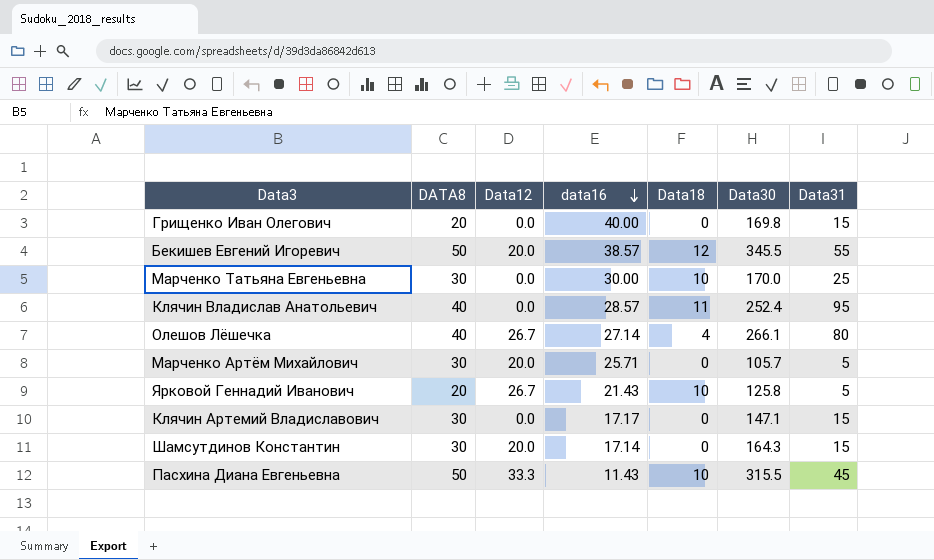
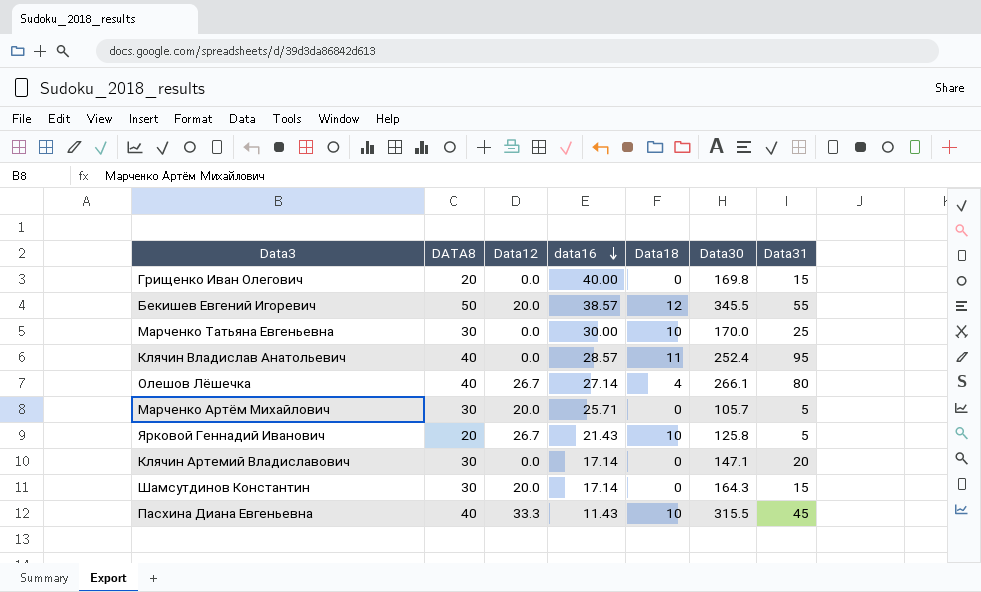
Клячин Артемий Владиславович | data16: 17.17 -> 17.14
Клячин Артемий Владиславович | Data31: 15 -> 20
Пасхина Диана Евгеньевна | DATA8: 50 -> 40

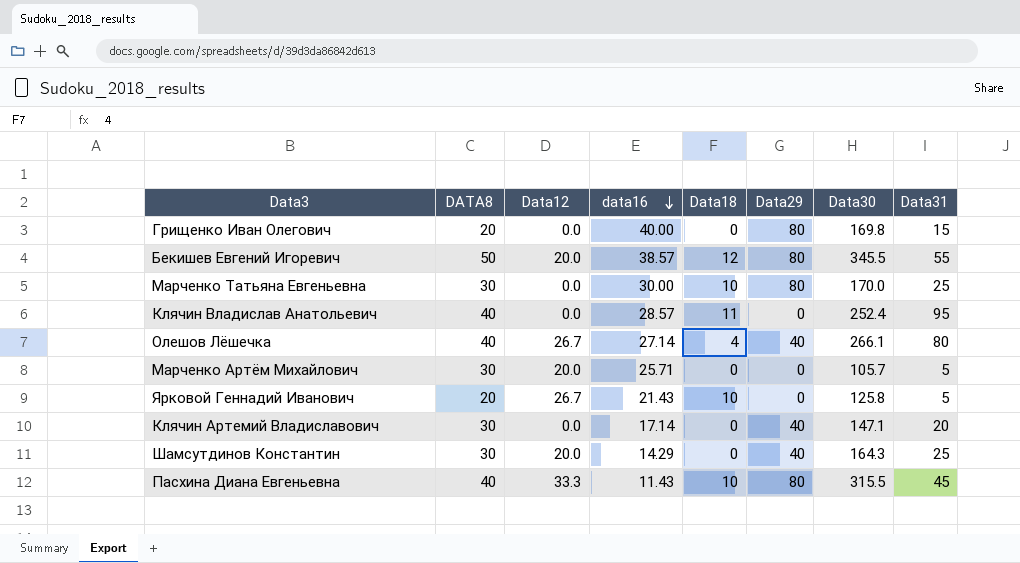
column Data29 | position: none -> 6
Шамсутдинов Константин | data16: 17.14 -> 14.29
Шамсутдинов Константин | Data31: 15 -> 25

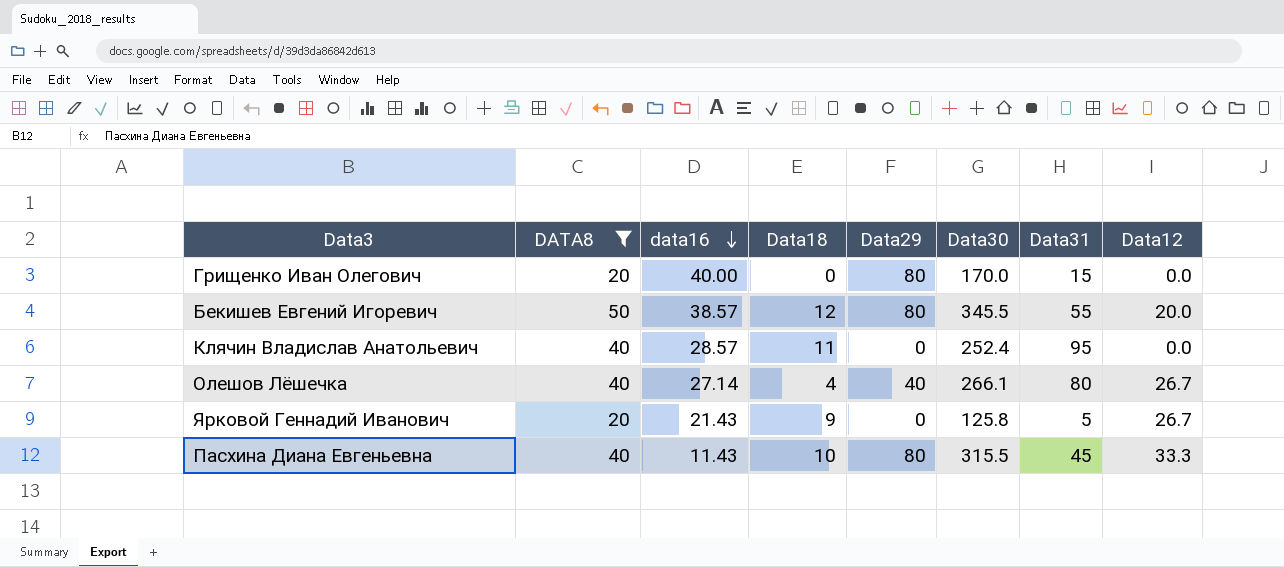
filter: none -> DATA8 != 30
column Data12 | position: 3 -> 8
Грищенко Иван Олегович | Data30: 169.8 -> 170.0
Ярковой Геннадий Иванович | Data18: 10 -> 9

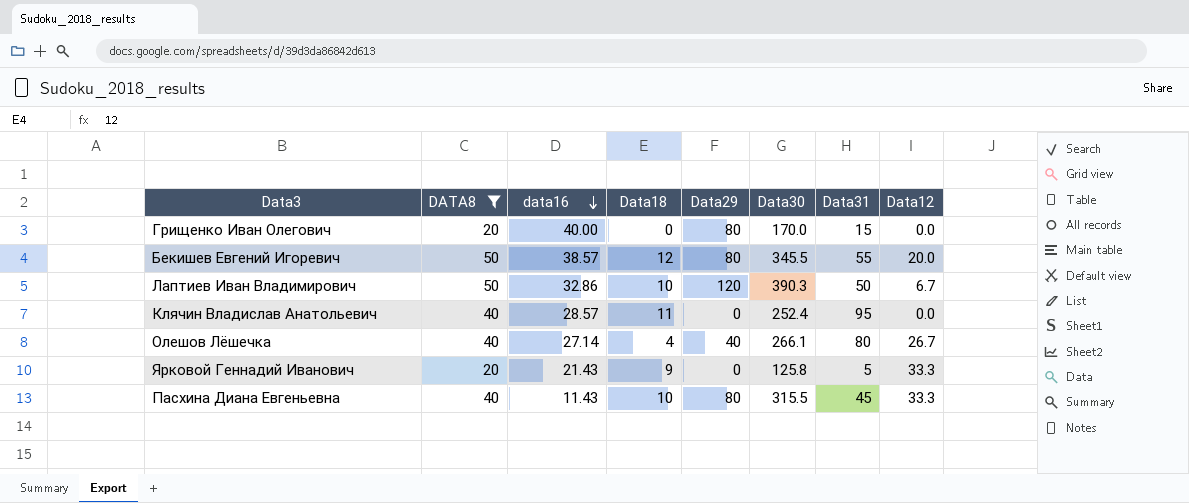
row Лаптиев Иван Владимирович: none -> 50 | 32.86 | 10 | 120 | 390.3 | 50 | 6.7
Ярковой Геннадий Иванович | Data12: 26.7 -> 33.3

